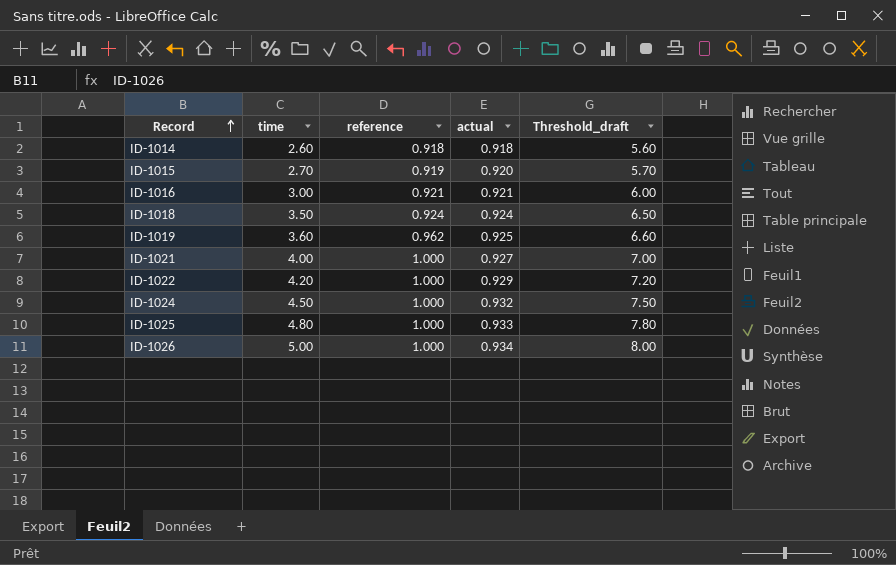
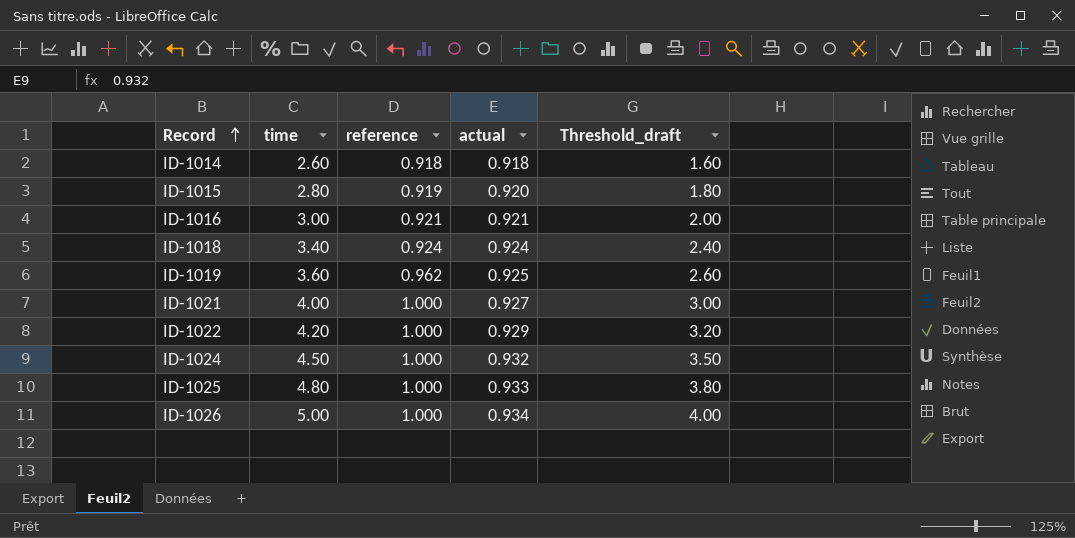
column Threshold_draft | formula: [time] + 3 -> [time] - 1
ID-1015 | time: 2.70 -> 2.80
ID-1018 | time: 3.50 -> 3.40

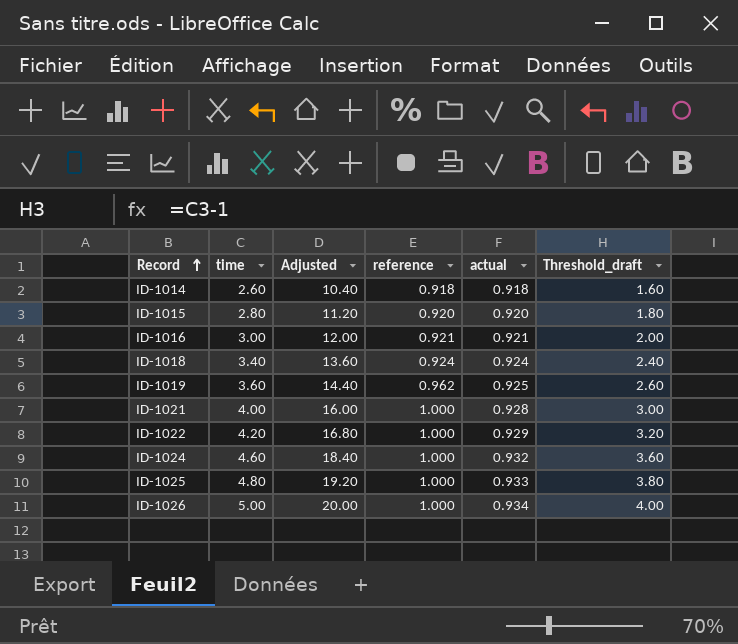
column Adjusted | formula: none -> [time] * 4
ID-1015 | reference: 0.919 -> 0.920
ID-1021 | actual: 0.927 -> 0.928
ID-1024 | time: 4.50 -> 4.60
ID-1024 | Threshold_draft: 3.50 -> 3.60

